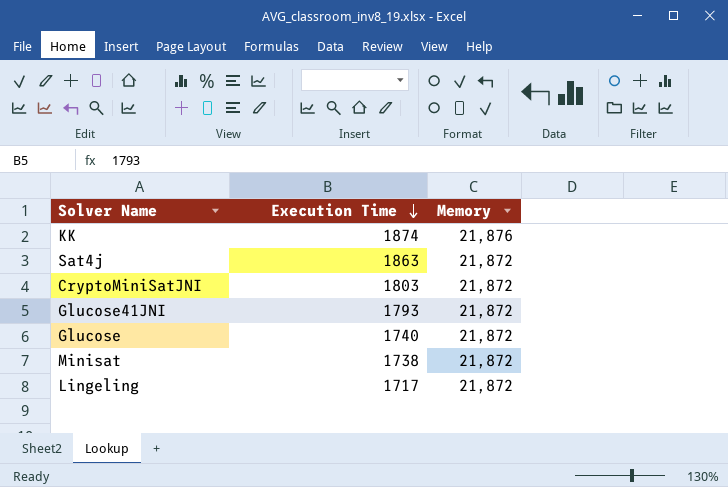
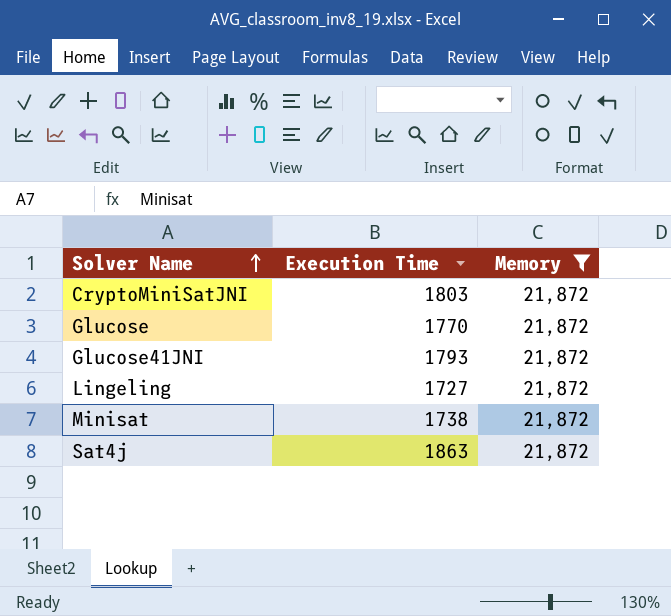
filter: none -> Memory = 21,872
row order: Execution Time descending -> Solver Name ascending
Glucose | Execution Time: 1740 -> 1770
Lingeling | Execution Time: 1717 -> 1727

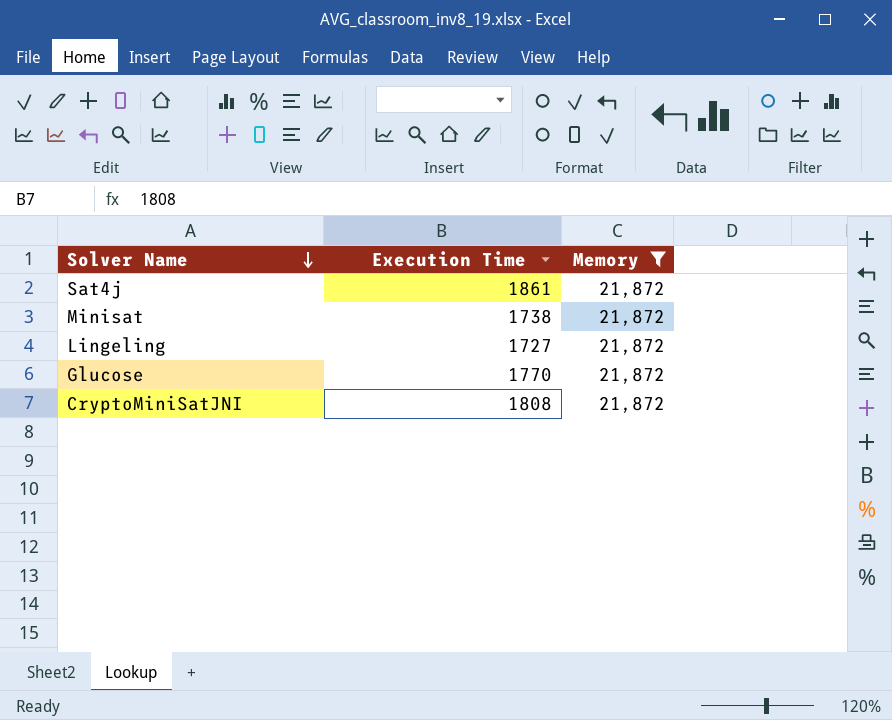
row order: Solver Name ascending -> Solver Name descending
row Glucose41JNI: 1793 | 21,872 -> none
Sat4j | Execution Time: 1863 -> 1861
CryptoMiniSatJNI | Execution Time: 1803 -> 1808

